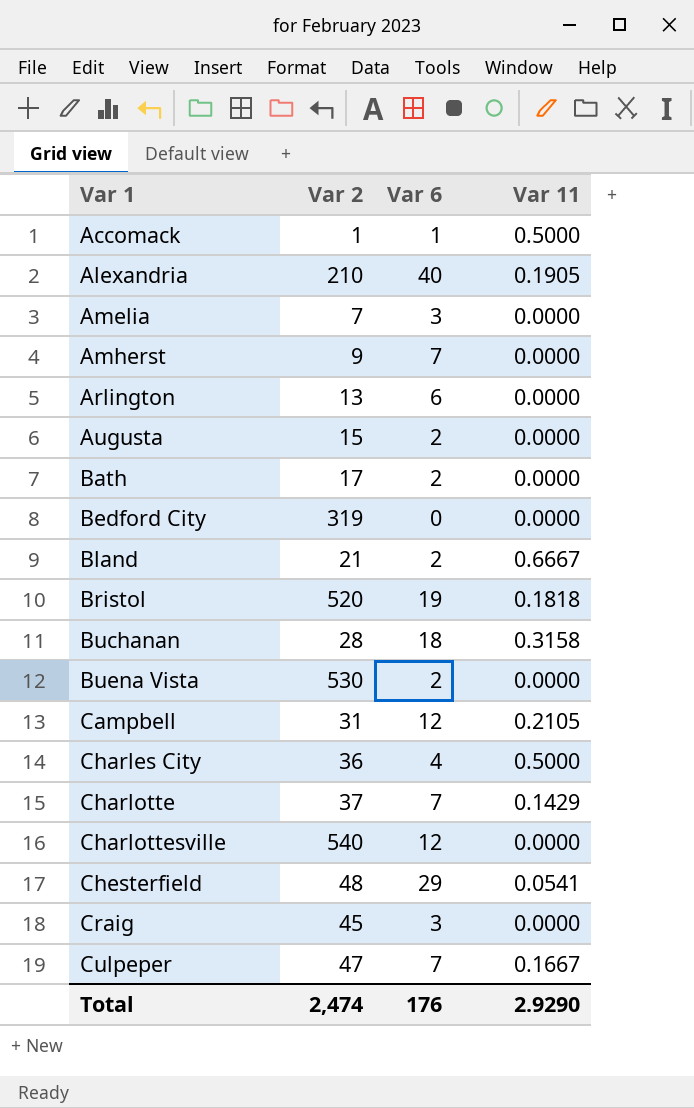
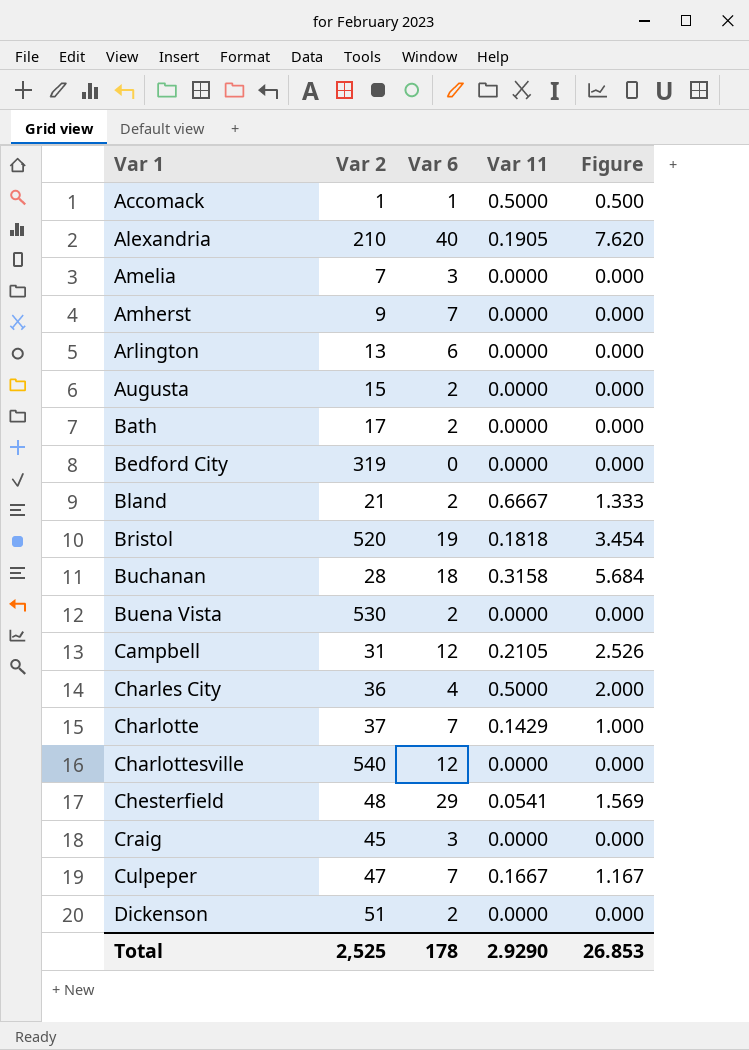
column Figure | formula: none -> [Var 6] * [Var 11]
row Dickenson: none -> 51 | 2 | 0.0000 | 0.000
Total | Var 2: 2,474 -> 2,525
Total | Var 6: 176 -> 178

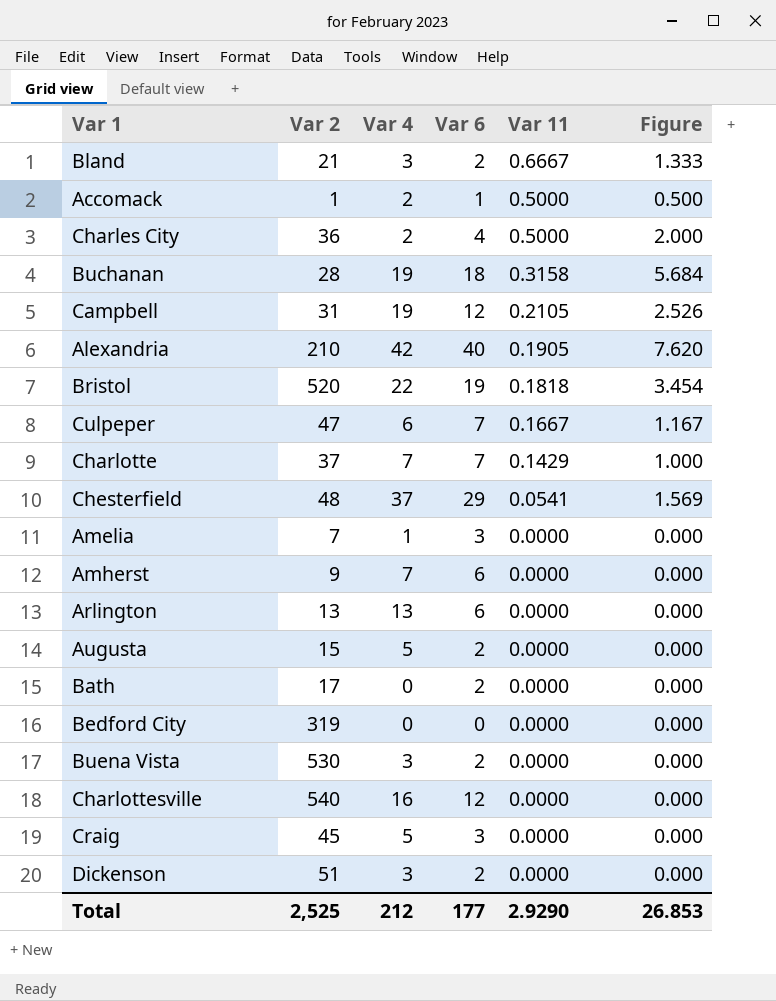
row order: Var 1 ascending -> Var 11 descending
column Var 4 | position: none -> 3
Amherst | Var 6: 7 -> 6
Total | Var 6: 178 -> 177

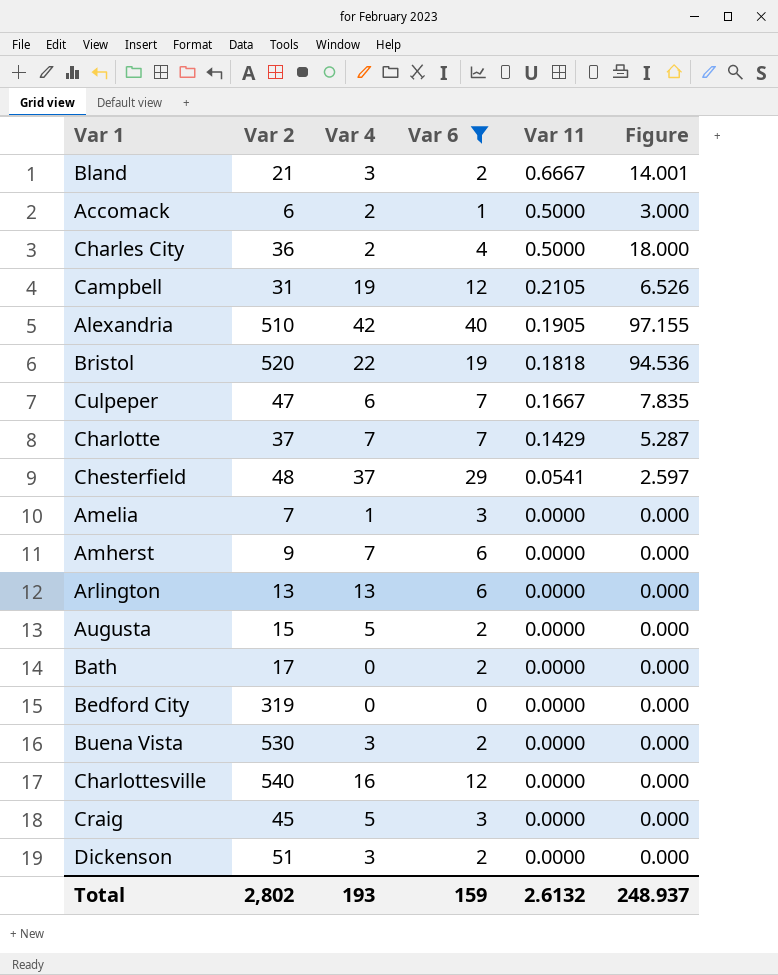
filter: none -> Var 6 != 18
column Figure | formula: [Var 6] * [Var 11] -> [Var 2] * [Var 11]
Accomack | Var 2: 1 -> 6
Alexandria | Var 2: 210 -> 510
Total | Var 2: 2,525 -> 2,802
Total | Var 4: 212 -> 193
Total | Var 6: 177 -> 159
Total | Var 11: 2.9290 -> 2.6132
Total | Figure: 26.853 -> 248.937

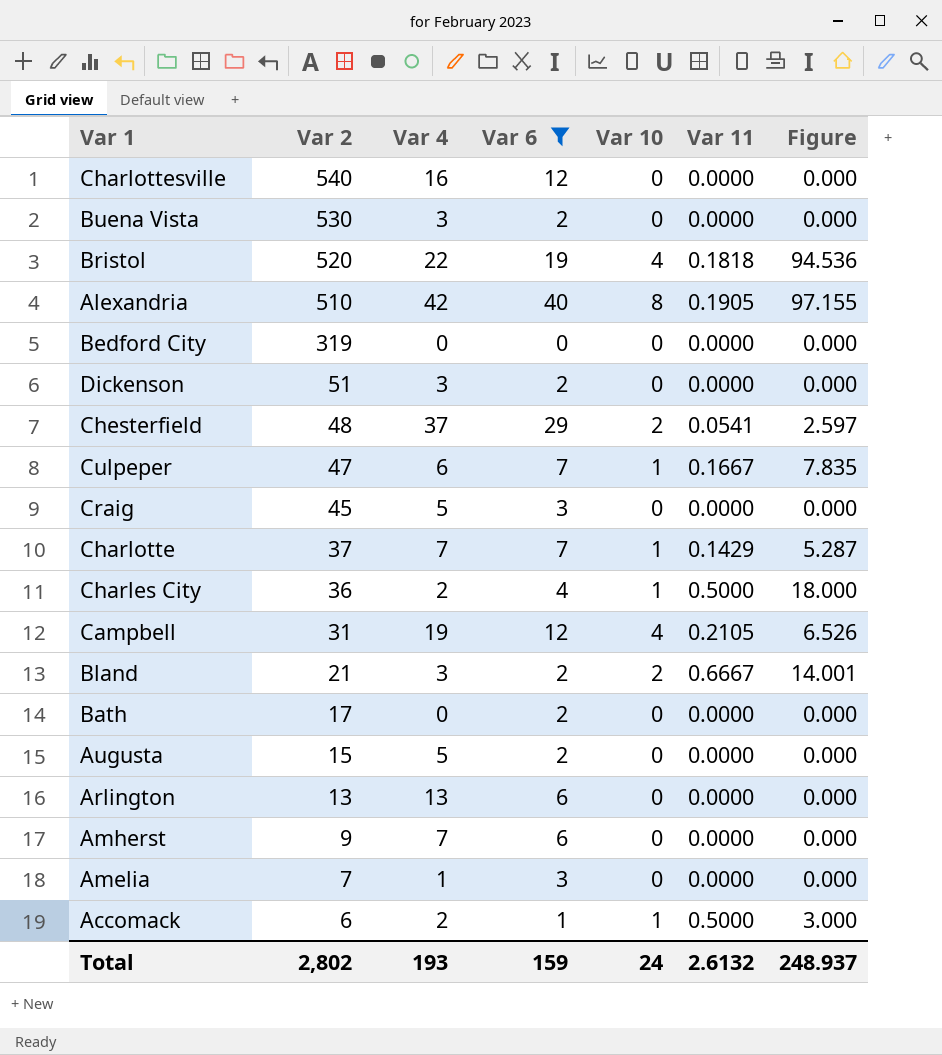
row order: Var 11 descending -> Var 2 descending
column Var 10 | position: none -> 5

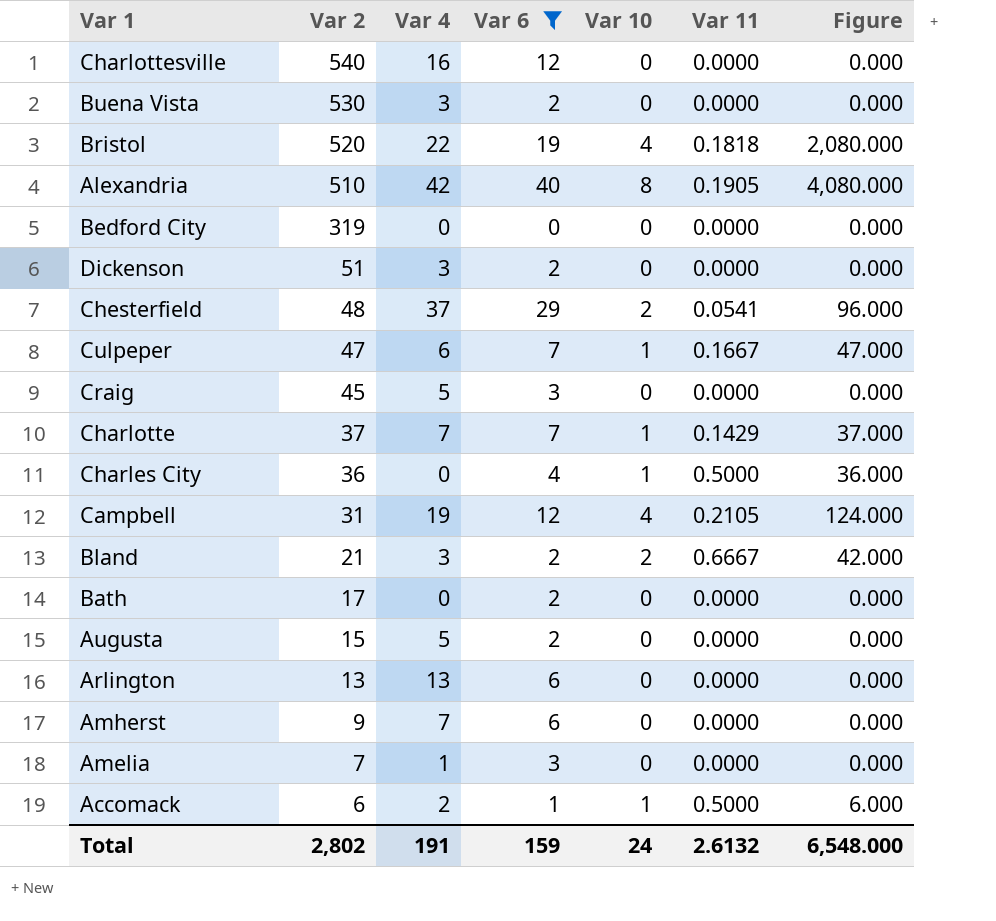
column Figure | formula: [Var 2] * [Var 11] -> [Var 2] * [Var 10]
Charles City | Var 4: 2 -> 0
Total | Var 4: 193 -> 191
Total | Figure: 248.937 -> 6,548.000

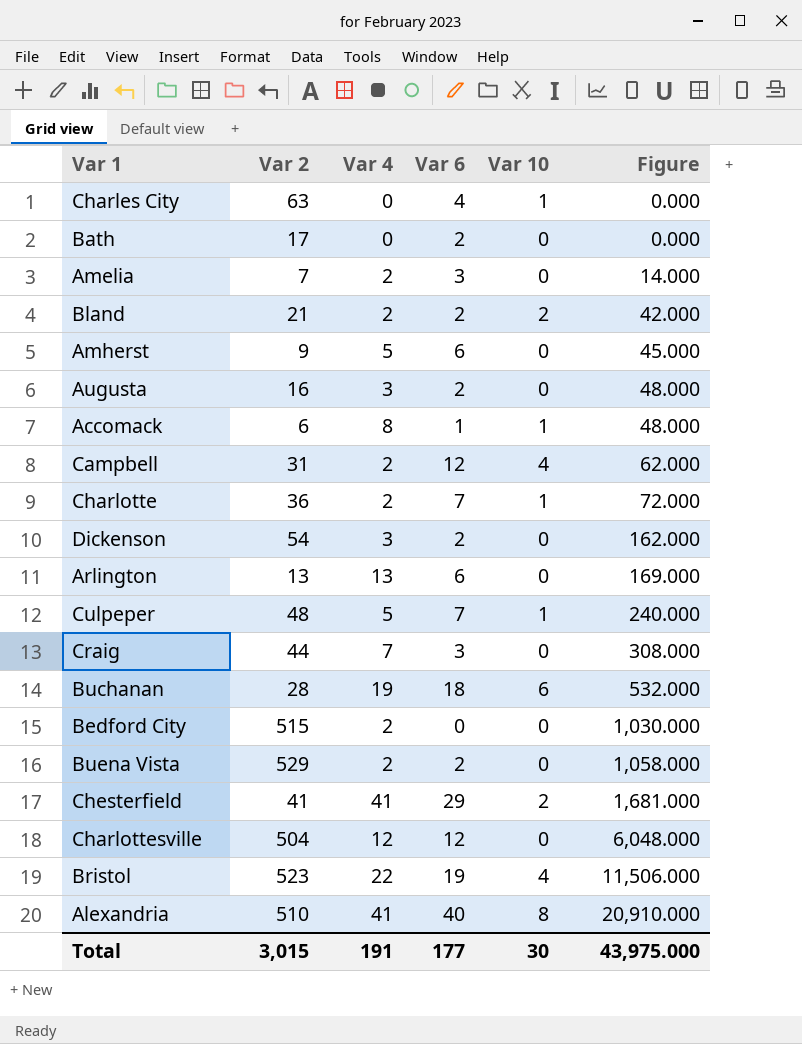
filter: Var 6 != 18 -> none
row order: Var 2 descending -> Figure ascending
column Var 11 | position: 6 -> none
column Figure | formula: [Var 2] * [Var 10] -> [Var 2] * [Var 4]
Charles City | Var 2: 36 -> 63
Amelia | Var 4: 1 -> 2
Bland | Var 4: 3 -> 2
Amherst | Var 4: 7 -> 5
Augusta | Var 2: 15 -> 16
Augusta | Var 4: 5 -> 3
Accomack | Var 4: 2 -> 8
Campbell | Var 4: 19 -> 2
Charlotte | Var 2: 37 -> 36
Charlotte | Var 4: 7 -> 2
Dickenson | Var 2: 51 -> 54
Culpeper | Var 2: 47 -> 48
Culpeper | Var 4: 6 -> 5
Craig | Var 2: 45 -> 44
Craig | Var 4: 5 -> 7
Bedford City | Var 2: 319 -> 515
Bedford City | Var 4: 0 -> 2
Buena Vista | Var 2: 530 -> 529
Buena Vista | Var 4: 3 -> 2
Chesterfield | Var 2: 48 -> 41
Chesterfield | Var 4: 37 -> 41
Charlottesville | Var 2: 540 -> 504
Charlottesville | Var 4: 16 -> 12
Bristol | Var 2: 520 -> 523
Alexandria | Var 4: 42 -> 41
Total | Var 2: 2,802 -> 3,015
Total | Var 6: 159 -> 177
Total | Var 10: 24 -> 30
Total | Figure: 6,548.000 -> 43,975.000

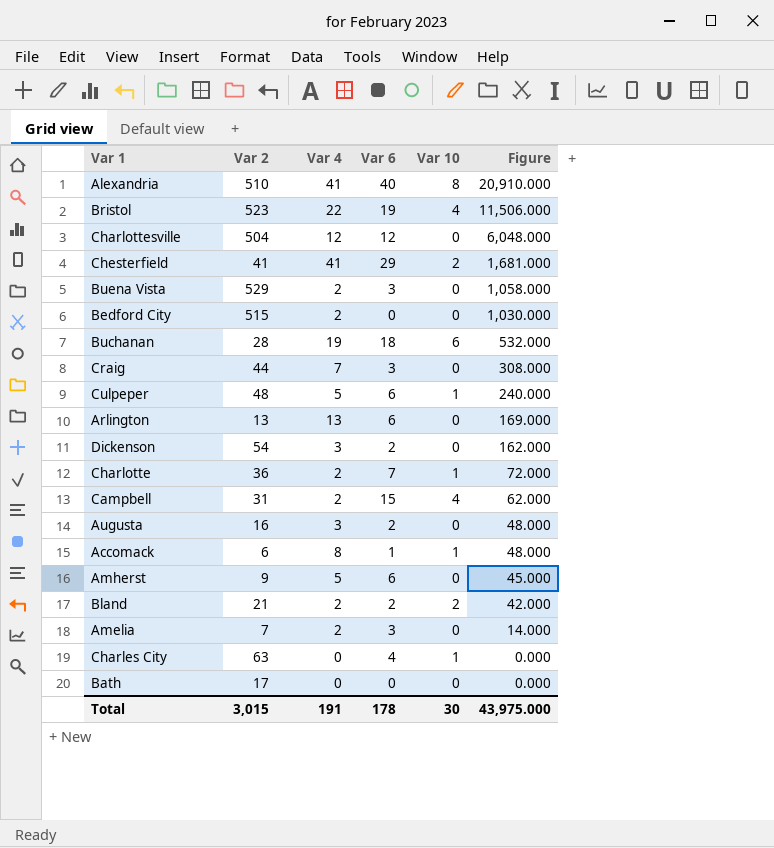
row order: Figure ascending -> Figure descending
Buena Vista | Var 6: 2 -> 3
Culpeper | Var 6: 7 -> 6
Campbell | Var 6: 12 -> 15
Bath | Var 6: 2 -> 0
Total | Var 6: 177 -> 178

